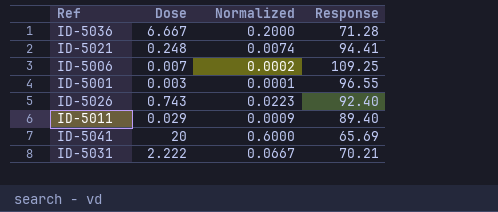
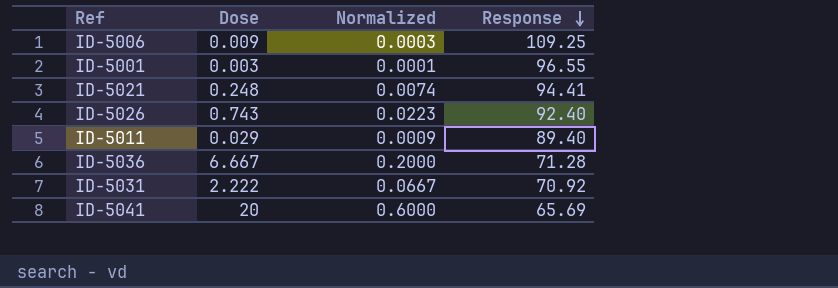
row order: none -> Response descending
ID-5006 | Dose: 0.007 -> 0.009
ID-5006 | Normalized: 0.0002 -> 0.0003
ID-5031 | Response: 70.21 -> 70.92

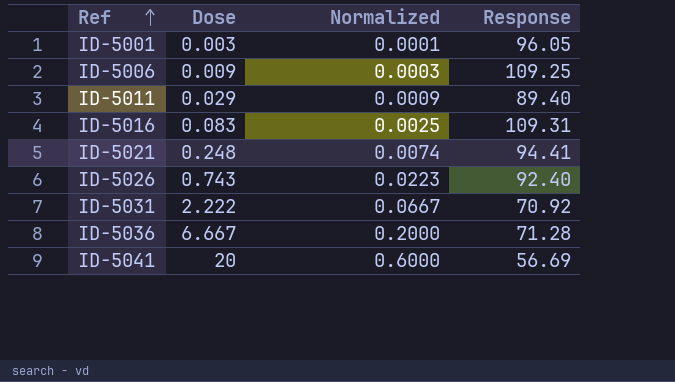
row order: Response descending -> Ref ascending
ID-5001 | Response: 96.55 -> 96.05
row ID-5016: none -> 0.083 | 0.0025 | 109.31
ID-5041 | Response: 65.69 -> 56.69

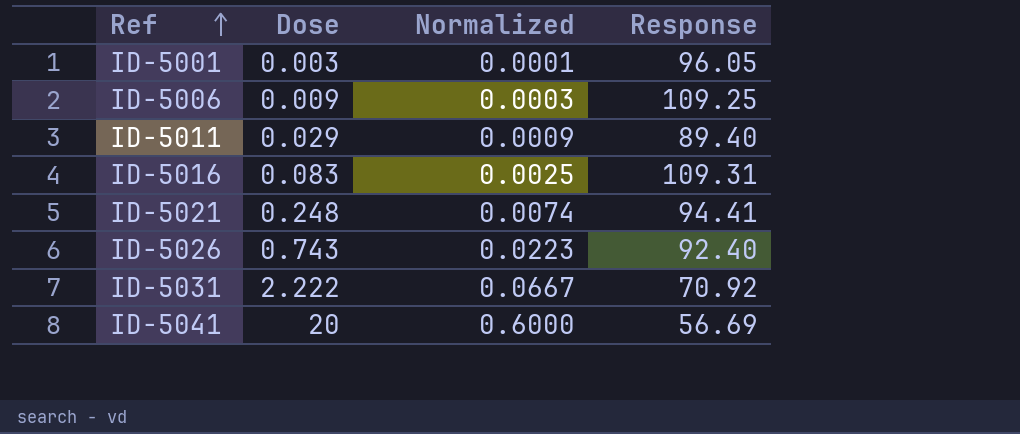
row ID-5036: 6.667 | 0.2000 | 71.28 -> none

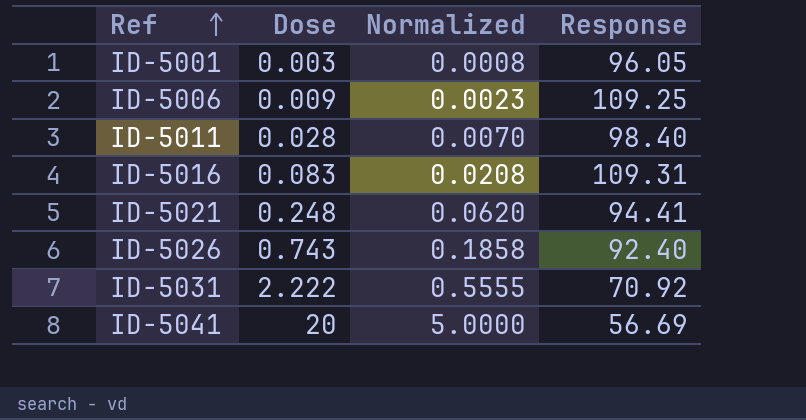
column Normalized | formula: [Dose] * 0.03 -> [Dose] * 0.25
ID-5011 | Dose: 0.029 -> 0.028
ID-5011 | Response: 89.40 -> 98.40

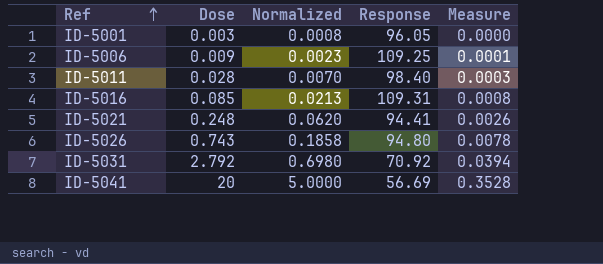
column Measure | formula: none -> [Dose] / [Response]
ID-5016 | Dose: 0.083 -> 0.085
ID-5016 | Normalized: 0.0208 -> 0.0213
ID-5026 | Response: 92.40 -> 94.80
ID-5031 | Dose: 2.222 -> 2.792
ID-5031 | Normalized: 0.5555 -> 0.6980

